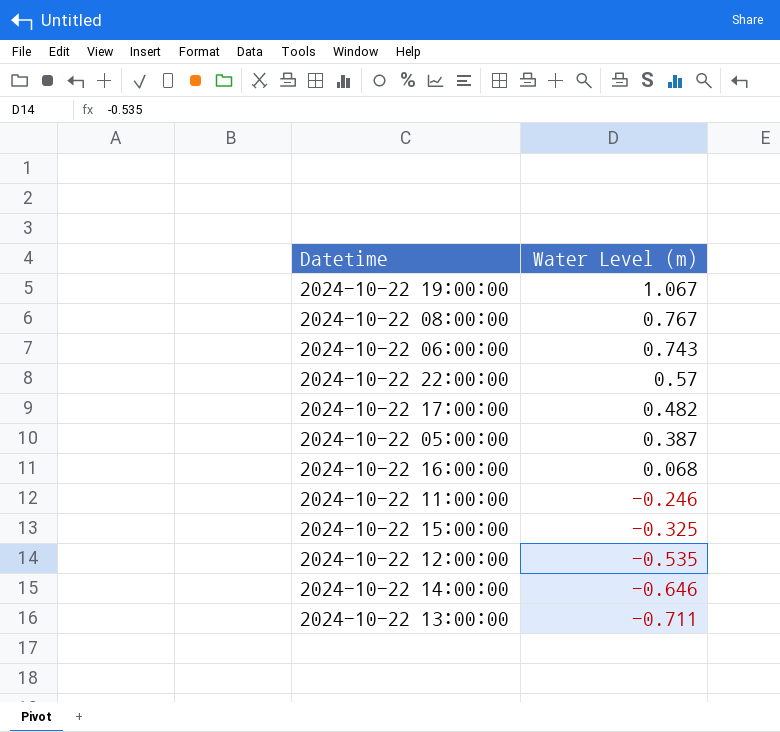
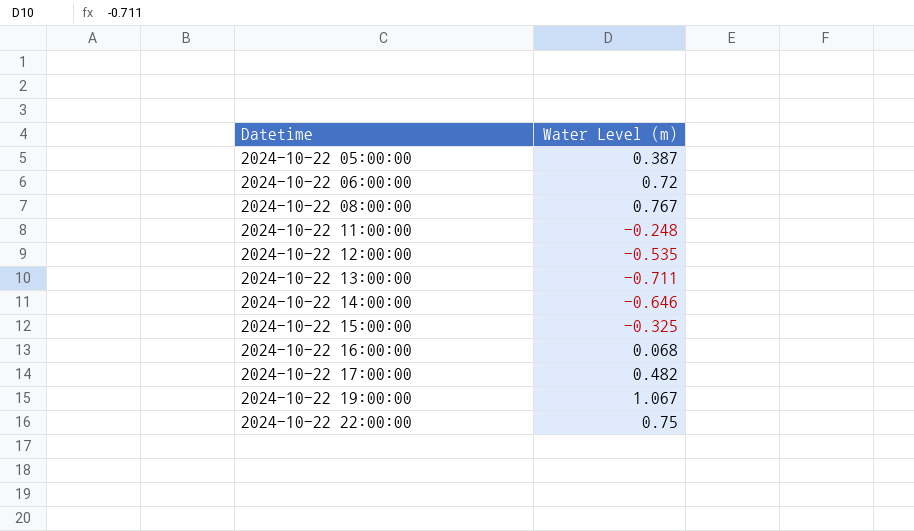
row order: Water Level (m) descending -> Datetime ascending
2024-10-22 06:00:00 | Water Level (m): 0.743 -> 0.72
2024-10-22 11:00:00 | Water Level (m): -0.246 -> -0.248
2024-10-22 22:00:00 | Water Level (m): 0.57 -> 0.75

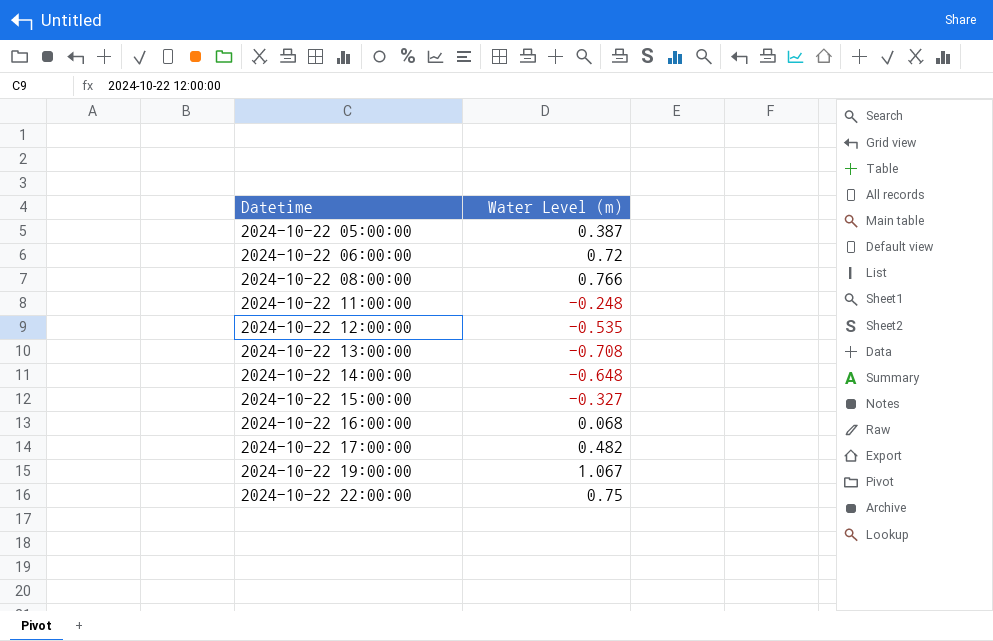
2024-10-22 08:00:00 | Water Level (m): 0.767 -> 0.766
2024-10-22 13:00:00 | Water Level (m): -0.711 -> -0.708
2024-10-22 14:00:00 | Water Level (m): -0.646 -> -0.648
2024-10-22 15:00:00 | Water Level (m): -0.325 -> -0.327

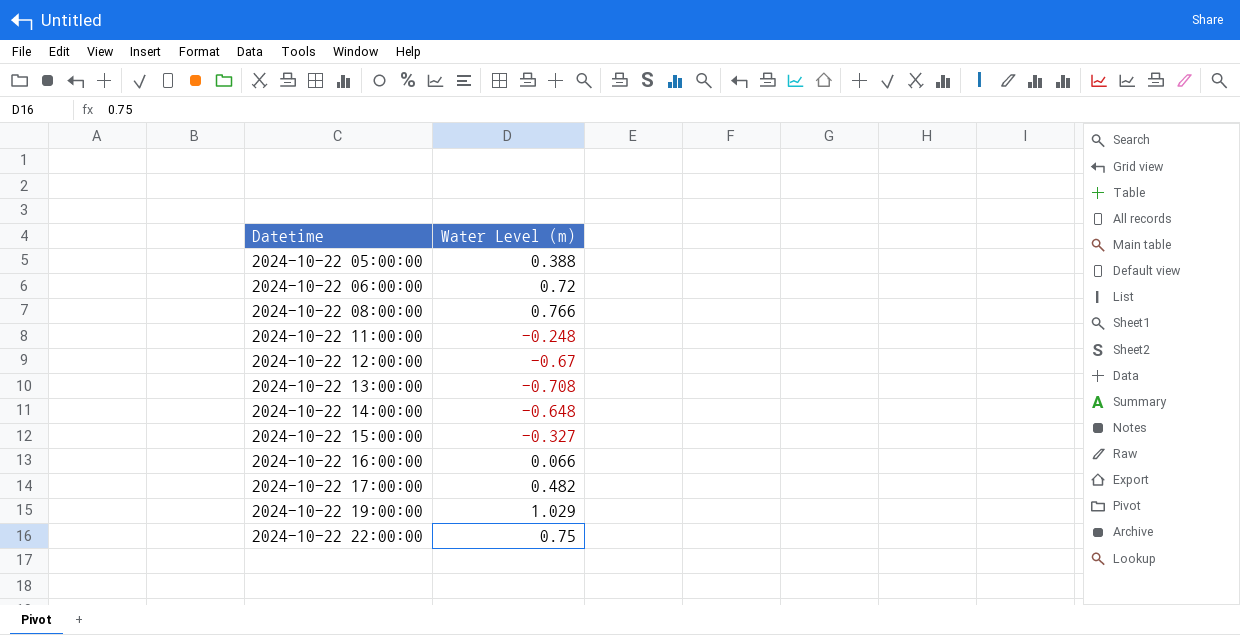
2024-10-22 05:00:00 | Water Level (m): 0.387 -> 0.388
2024-10-22 12:00:00 | Water Level (m): -0.535 -> -0.67
2024-10-22 16:00:00 | Water Level (m): 0.068 -> 0.066
2024-10-22 19:00:00 | Water Level (m): 1.067 -> 1.029

